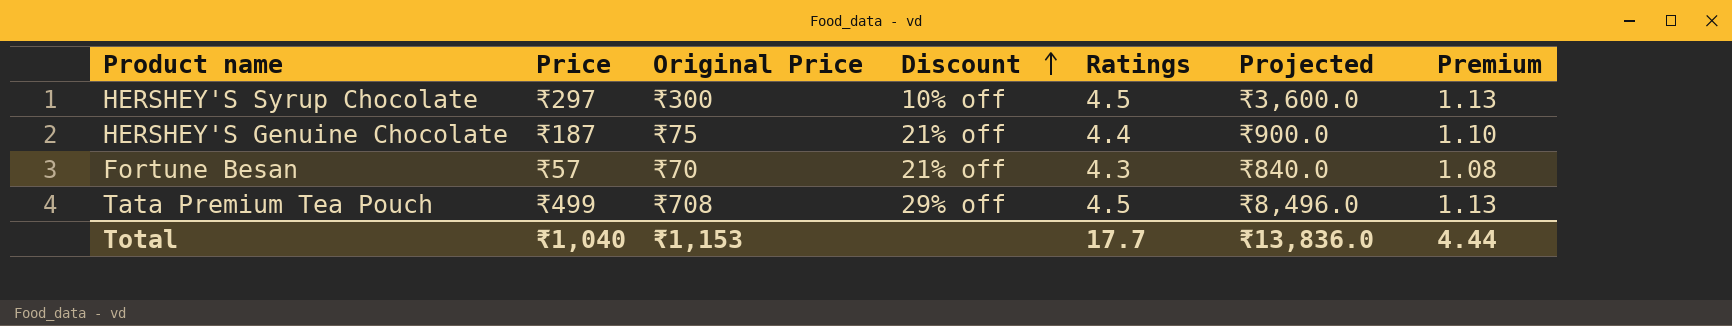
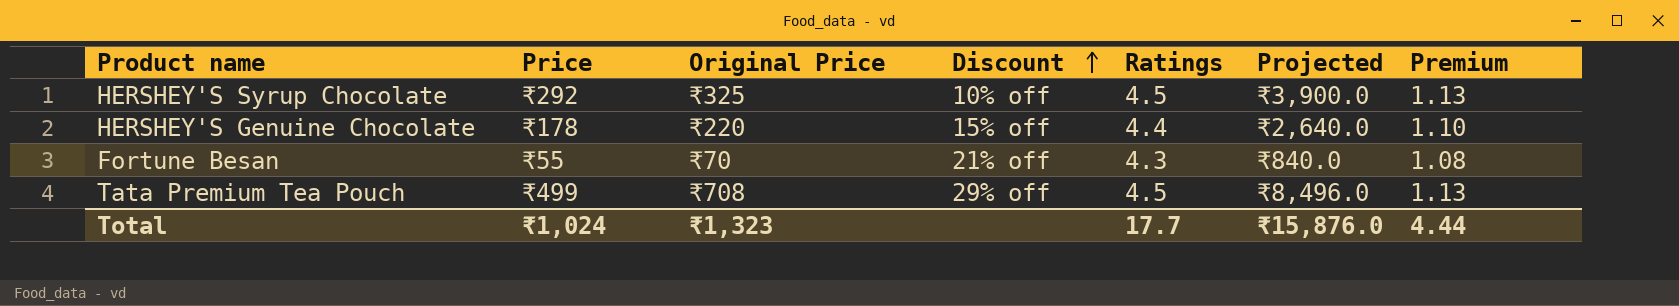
HERSHEY'S Syrup Chocolate | Price: ₹297 -> ₹292
HERSHEY'S Syrup Chocolate | Original Price: ₹300 -> ₹325
HERSHEY'S Syrup Chocolate | Projected: ₹3,600.0 -> ₹3,900.0
HERSHEY'S Genuine Chocolate | Price: ₹187 -> ₹178
HERSHEY'S Genuine Chocolate | Original Price: ₹75 -> ₹220
HERSHEY'S Genuine Chocolate | Discount: 21% off -> 15% off
HERSHEY'S Genuine Chocolate | Projected: ₹900.0 -> ₹2,640.0
Fortune Besan | Price: ₹57 -> ₹55
Total | Price: ₹1,040 -> ₹1,024
Total | Original Price: ₹1,153 -> ₹1,323
Total | Projected: ₹13,836.0 -> ₹15,876.0

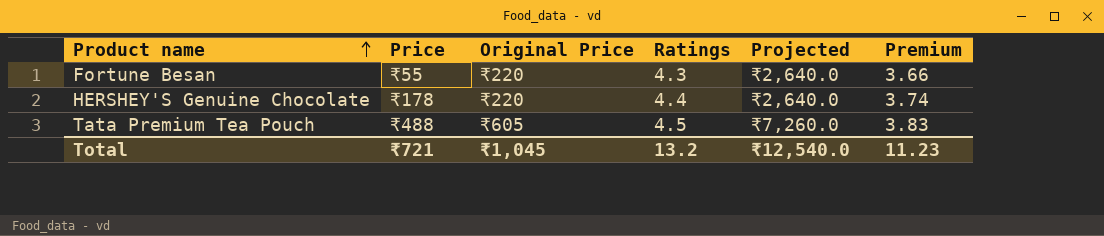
row order: Discount ascending -> Product name ascending
column Discount | position: 4 -> none
column Premium | formula: [Ratings] * 0.25 -> [Ratings] * 0.85
row HERSHEY'S Syrup Chocolate: ₹292 | ₹325 | 10% off | 4.5 | ₹3,900.0 | 1.13 -> none
Fortune Besan | Original Price: ₹70 -> ₹220
Fortune Besan | Projected: ₹840.0 -> ₹2,640.0
Tata Premium Tea Pouch | Price: ₹499 -> ₹488
Tata Premium Tea Pouch | Original Price: ₹708 -> ₹605
Tata Premium Tea Pouch | Projected: ₹8,496.0 -> ₹7,260.0
Total | Price: ₹1,024 -> ₹721
Total | Original Price: ₹1,323 -> ₹1,045
Total | Ratings: 17.7 -> 13.2
Total | Projected: ₹15,876.0 -> ₹12,540.0
Total | Premium: 4.44 -> 11.23

